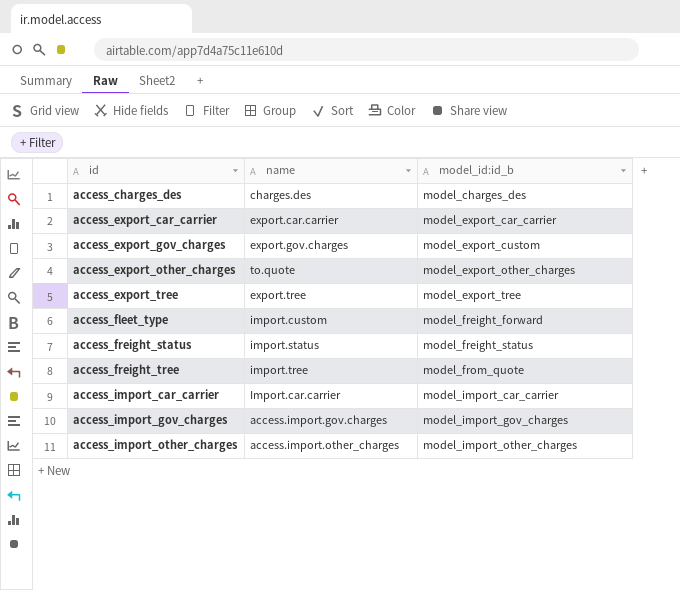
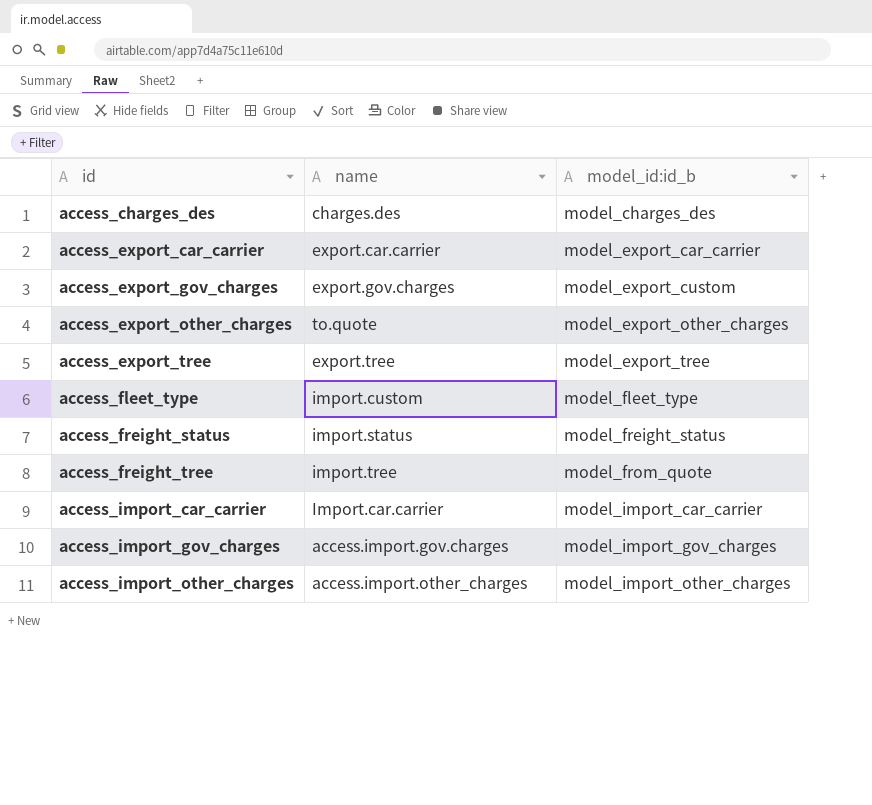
access_fleet_type | model_id:id_b: model_freight_forward -> model_fleet_type

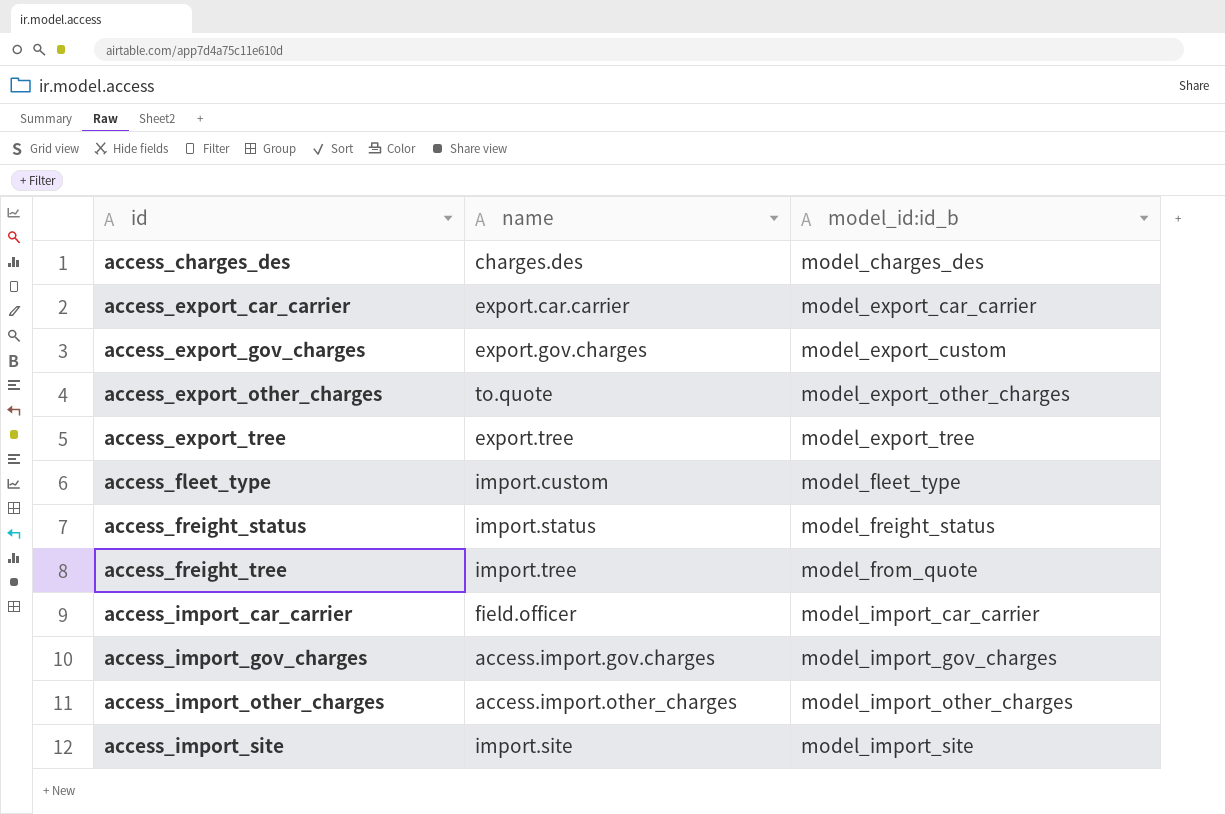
access_import_car_carrier | name: Import.car.carrier -> field.officer
row access_import_site: none -> import.site | model_import_site

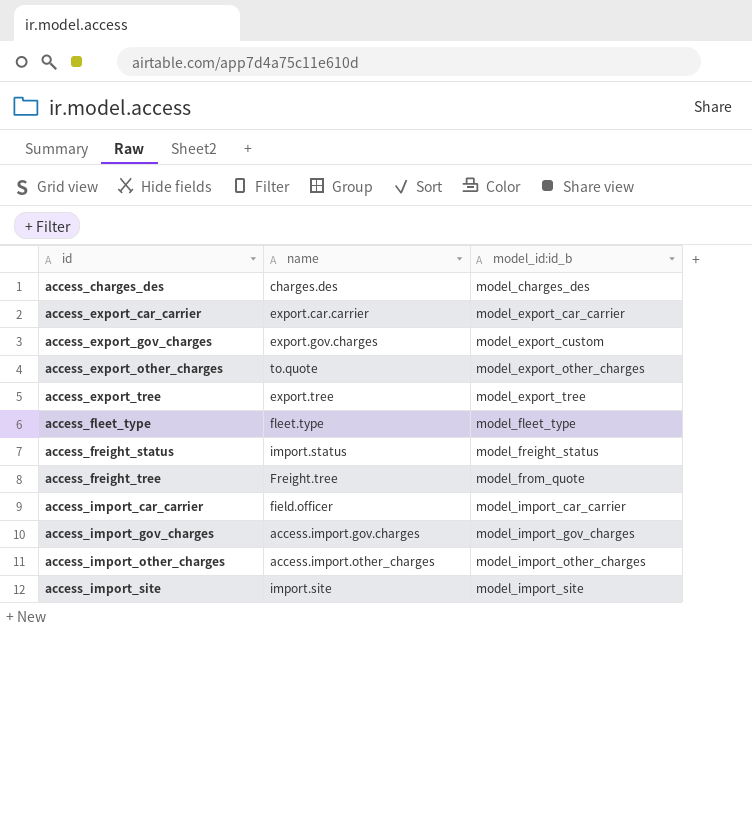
access_fleet_type | name: import.custom -> fleet.type
access_freight_tree | name: import.tree -> Freight.tree

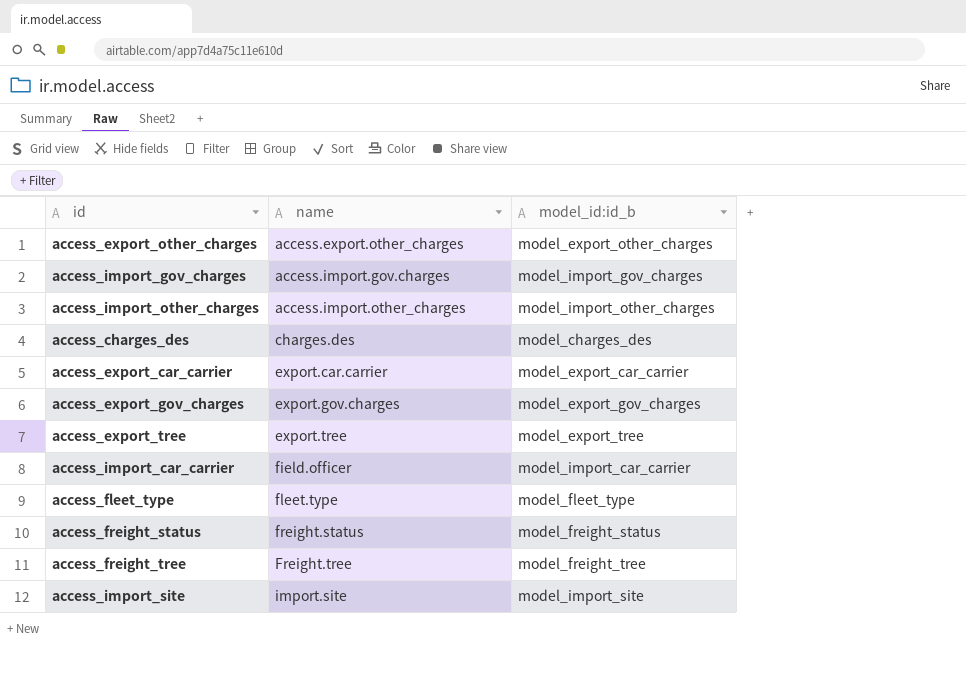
row order: id ascending -> name ascending
access_export_other_charges | name: to.quote -> access.export.other_charges
access_export_gov_charges | model_id:id_b: model_export_custom -> model_export_gov_charges
access_freight_status | name: import.status -> freight.status
access_freight_tree | model_id:id_b: model_from_quote -> model_freight_tree

